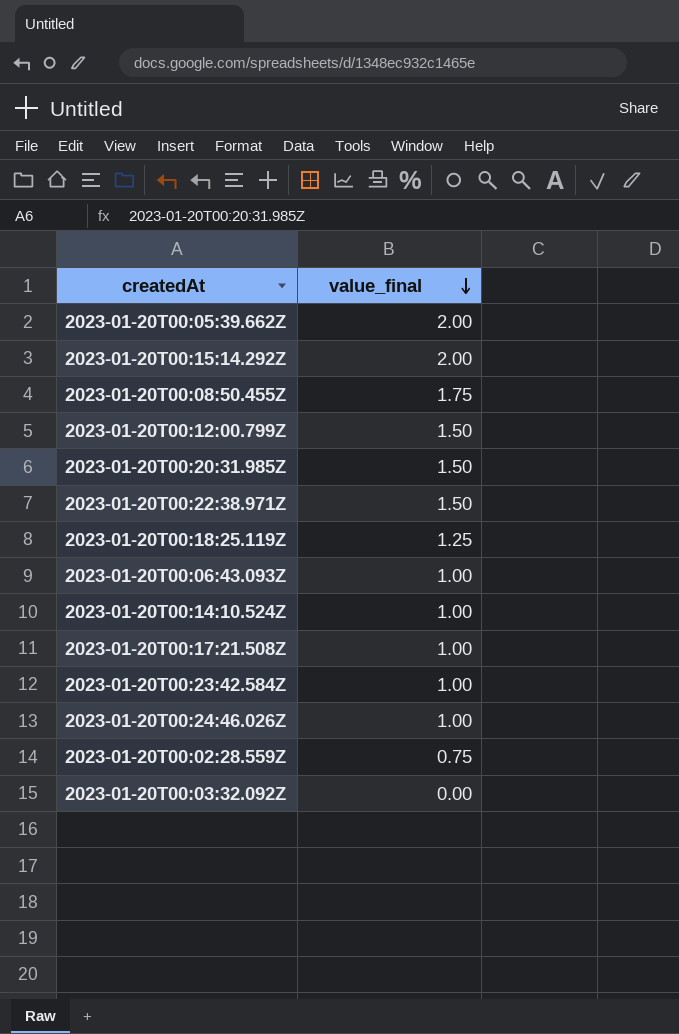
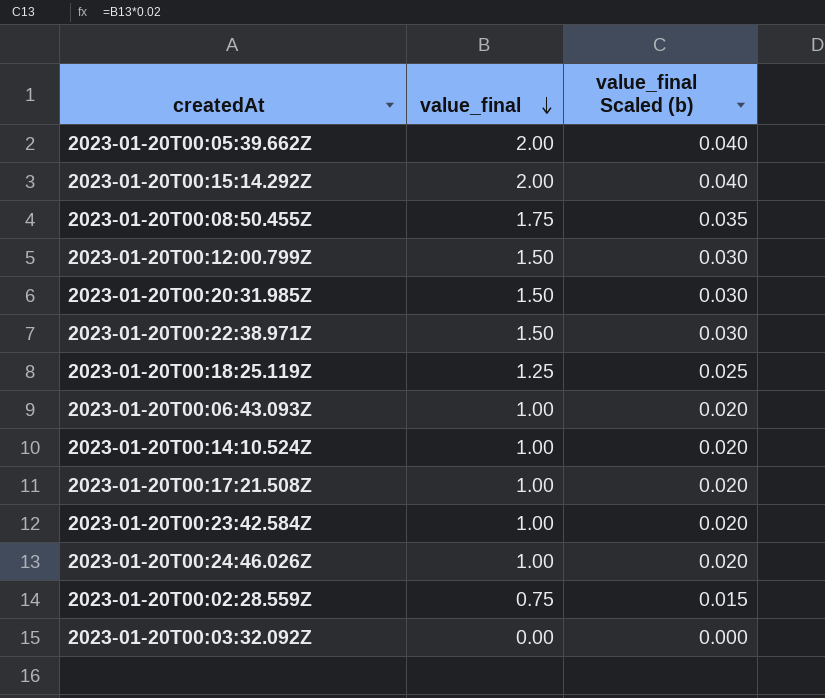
column value_final Scaled (b) | formula: none -> [value_final] * 0.02

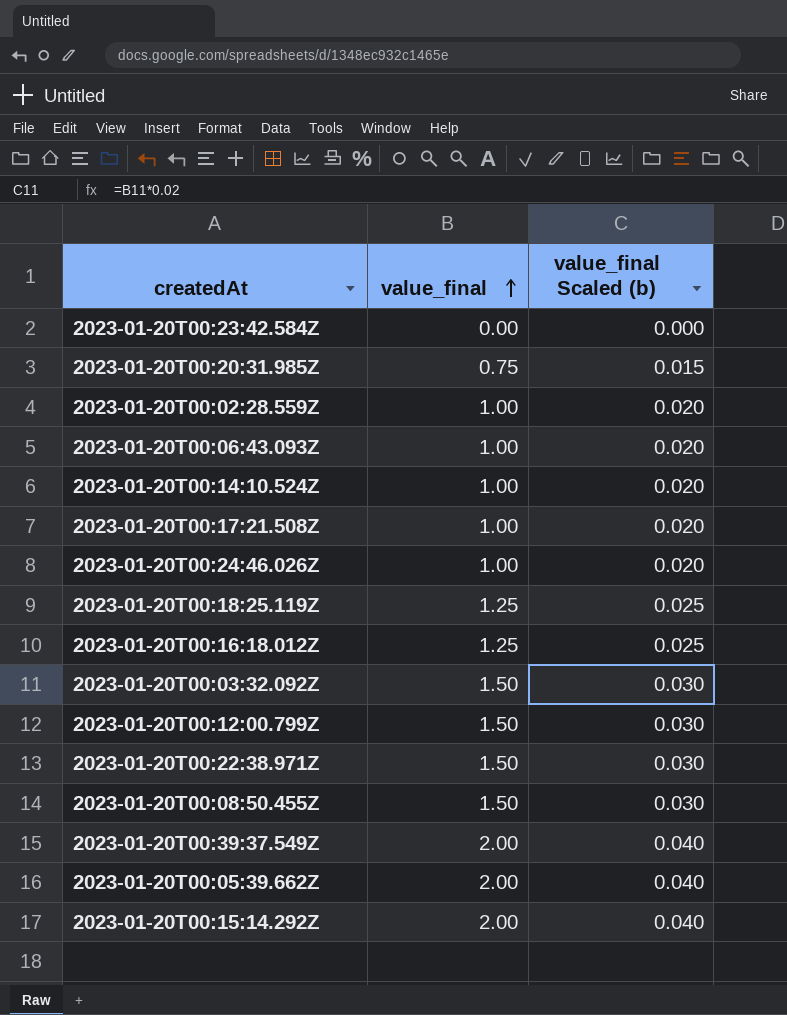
row order: value_final descending -> value_final ascending
2023-01-20T00:23:42.584Z | value_final: 1.00 -> 0.00
2023-01-20T00:23:42.584Z | value_final Scaled (b): 0.020 -> 0.000
2023-01-20T00:20:31.985Z | value_final: 1.50 -> 0.75
2023-01-20T00:20:31.985Z | value_final Scaled (b): 0.030 -> 0.015
2023-01-20T00:02:28.559Z | value_final: 0.75 -> 1.00
2023-01-20T00:02:28.559Z | value_final Scaled (b): 0.015 -> 0.020
row 2023-01-20T00:16:18.012Z: none -> 1.25 | 0.025
2023-01-20T00:03:32.092Z | value_final: 0.00 -> 1.50
2023-01-20T00:03:32.092Z | value_final Scaled (b): 0.000 -> 0.030
2023-01-20T00:08:50.455Z | value_final: 1.75 -> 1.50
2023-01-20T00:08:50.455Z | value_final Scaled (b): 0.035 -> 0.030
row 2023-01-20T00:39:37.549Z: none -> 2.00 | 0.040

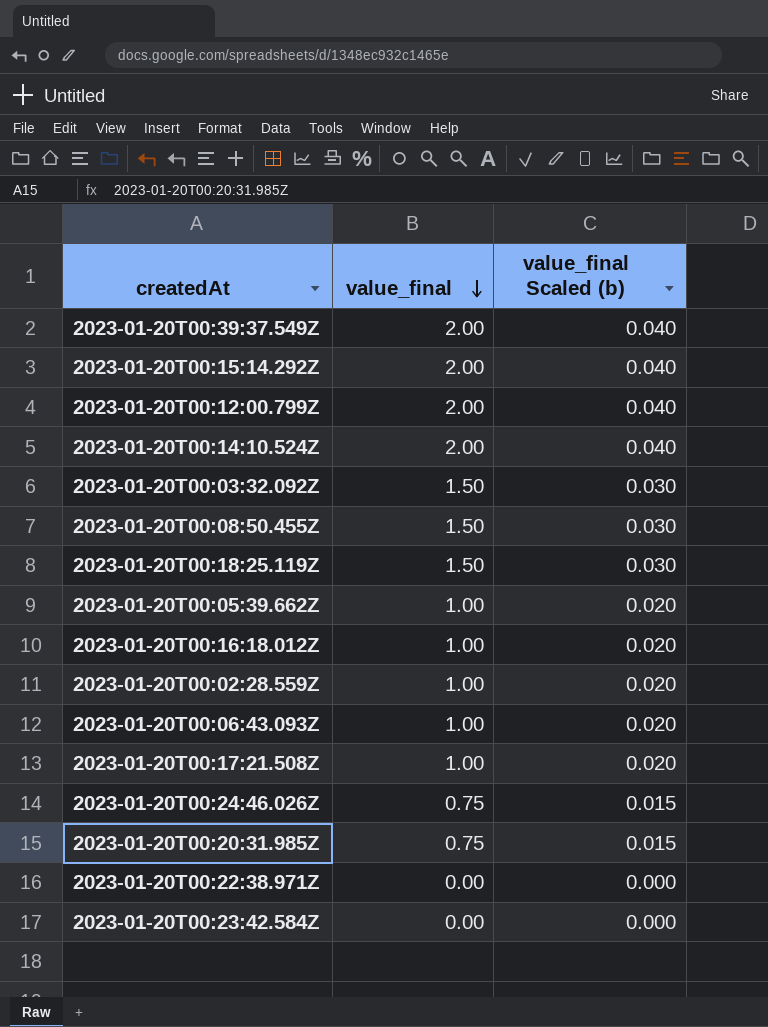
row order: value_final ascending -> value_final descending
2023-01-20T00:12:00.799Z | value_final: 1.50 -> 2.00
2023-01-20T00:12:00.799Z | value_final Scaled (b): 0.030 -> 0.040
2023-01-20T00:14:10.524Z | value_final: 1.00 -> 2.00
2023-01-20T00:14:10.524Z | value_final Scaled (b): 0.020 -> 0.040
2023-01-20T00:18:25.119Z | value_final: 1.25 -> 1.50
2023-01-20T00:18:25.119Z | value_final Scaled (b): 0.025 -> 0.030
2023-01-20T00:05:39.662Z | value_final: 2.00 -> 1.00
2023-01-20T00:05:39.662Z | value_final Scaled (b): 0.040 -> 0.020
2023-01-20T00:16:18.012Z | value_final: 1.25 -> 1.00
2023-01-20T00:16:18.012Z | value_final Scaled (b): 0.025 -> 0.020
2023-01-20T00:24:46.026Z | value_final: 1.00 -> 0.75
2023-01-20T00:24:46.026Z | value_final Scaled (b): 0.020 -> 0.015
2023-01-20T00:22:38.971Z | value_final: 1.50 -> 0.00
2023-01-20T00:22:38.971Z | value_final Scaled (b): 0.030 -> 0.000

